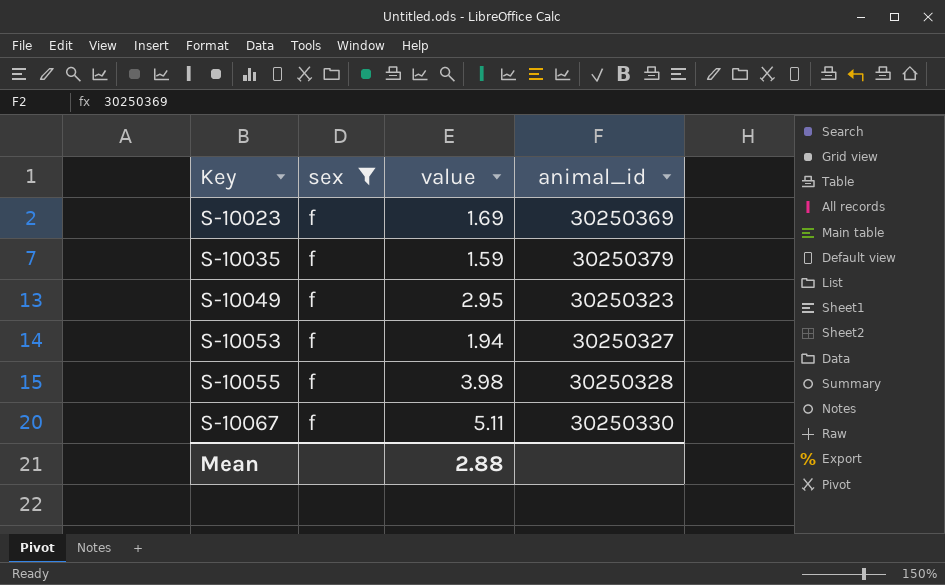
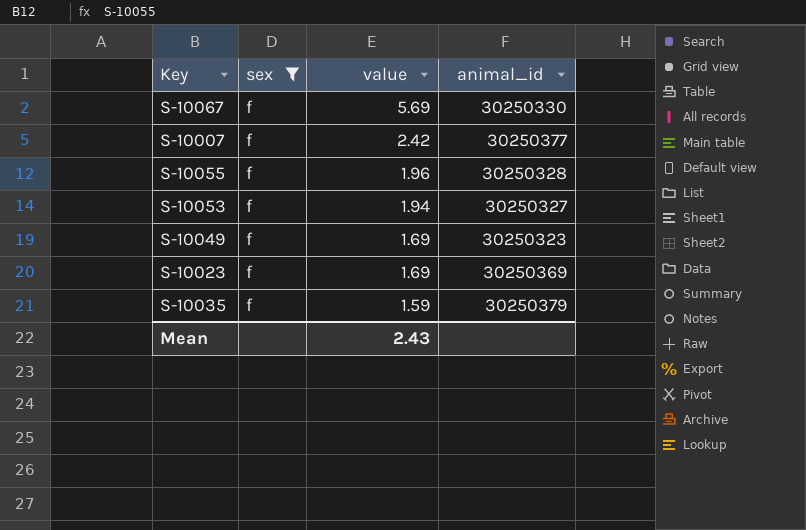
row order: Key ascending -> value descending
S-10067 | value: 5.11 -> 5.69
row S-10007: none -> f | 2.42 | 30250377
S-10055 | value: 3.98 -> 1.96
S-10049 | value: 2.95 -> 1.69
Mean | value: 2.88 -> 2.43

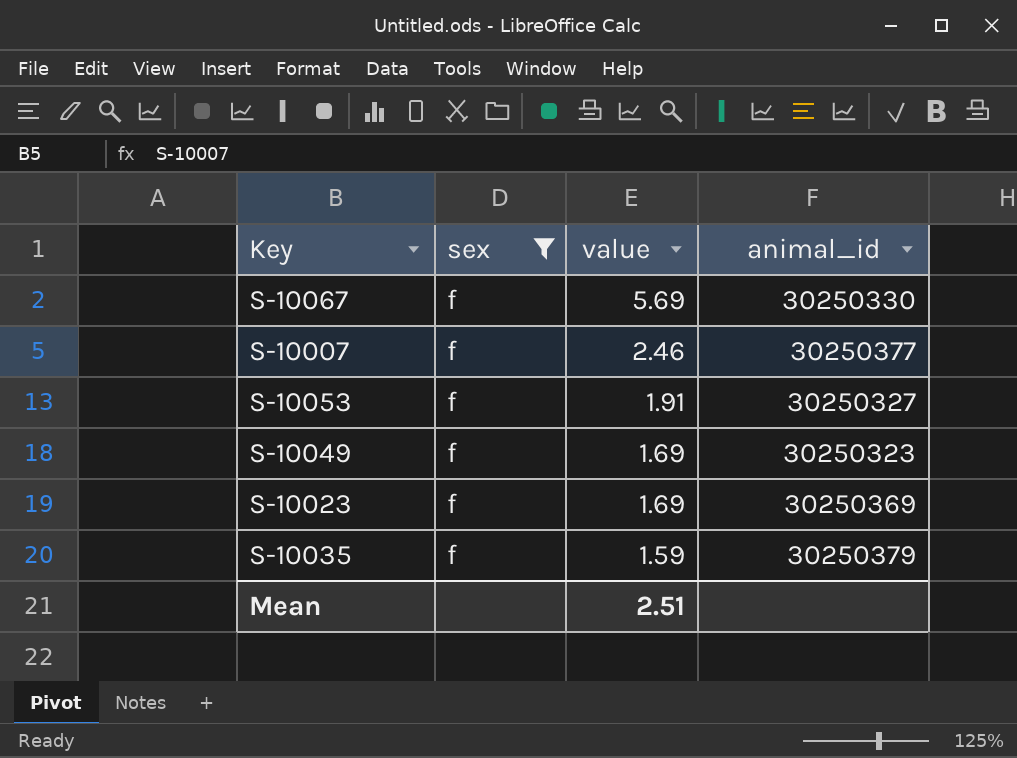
row S-10055: f | 1.96 | 30250328 -> none
S-10007 | value: 2.42 -> 2.46
S-10053 | value: 1.94 -> 1.91
Mean | value: 2.43 -> 2.51

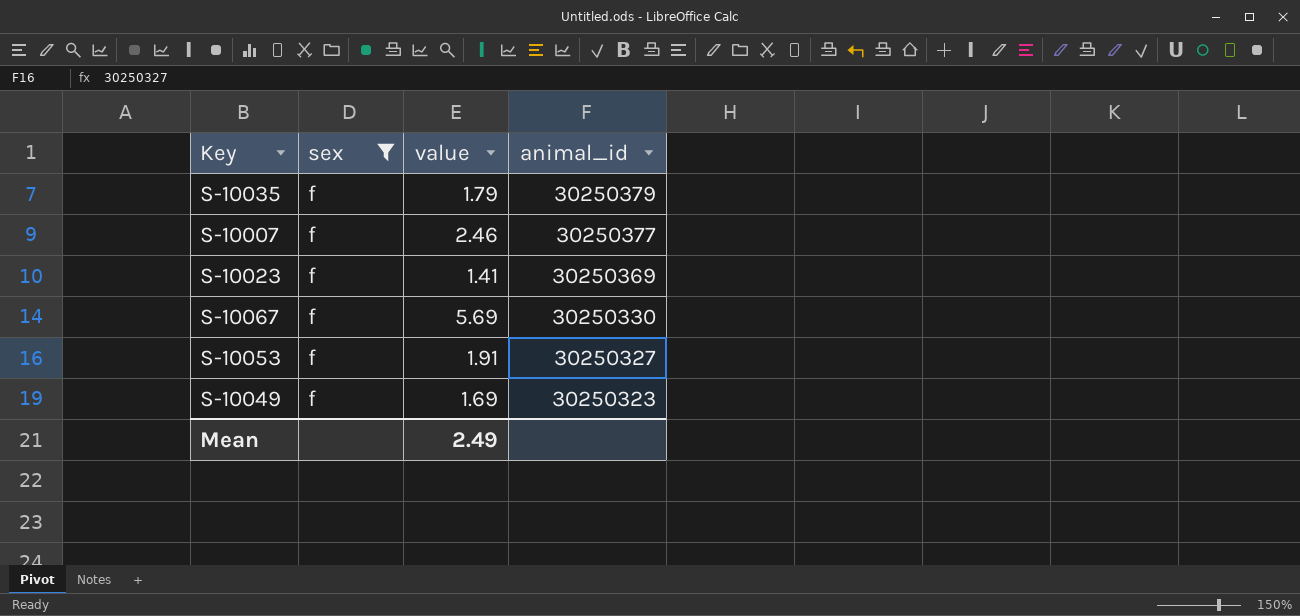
row order: value descending -> animal_id descending
S-10035 | value: 1.59 -> 1.79
S-10023 | value: 1.69 -> 1.41
Mean | value: 2.51 -> 2.49

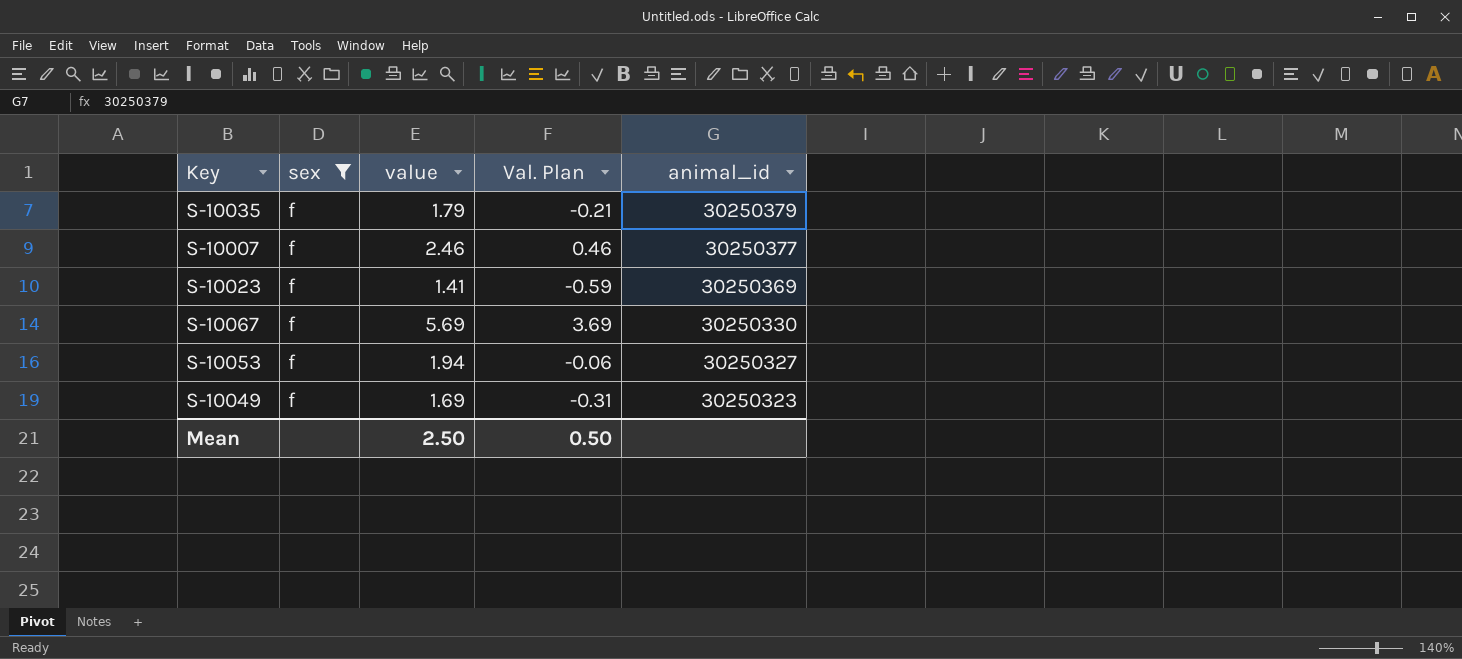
column Val. Plan | formula: none -> [value] - 2
S-10053 | value: 1.91 -> 1.94
Mean | value: 2.49 -> 2.50

